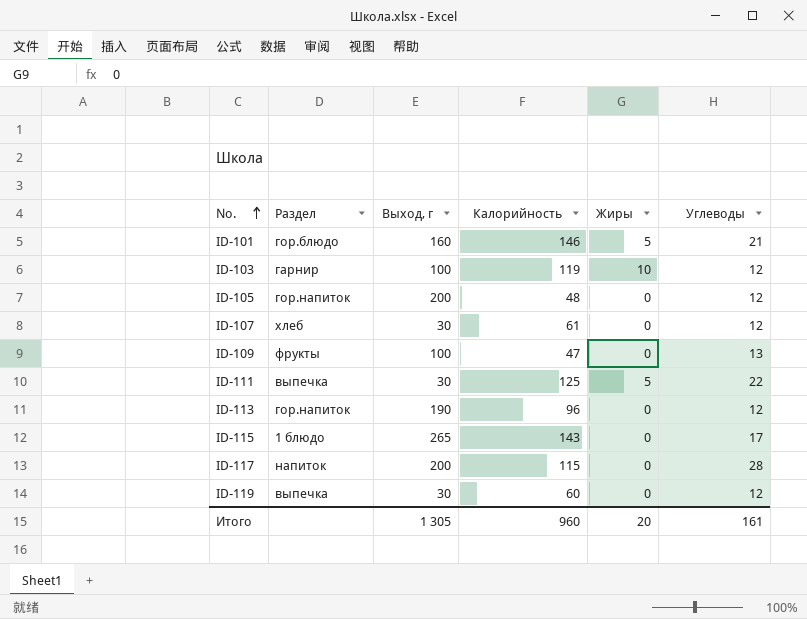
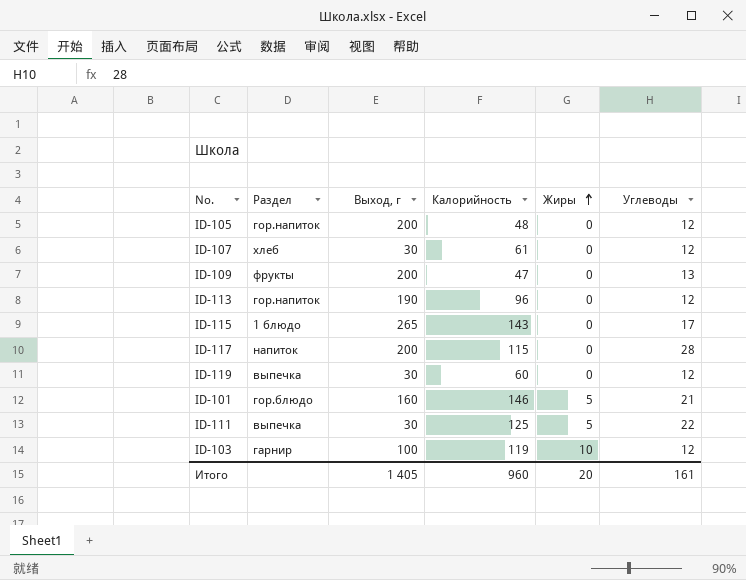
row order: No. ascending -> Жиры ascending
ID-109 | Выход, г: 100 -> 200
Итого | Выход, г: 1 305 -> 1 405

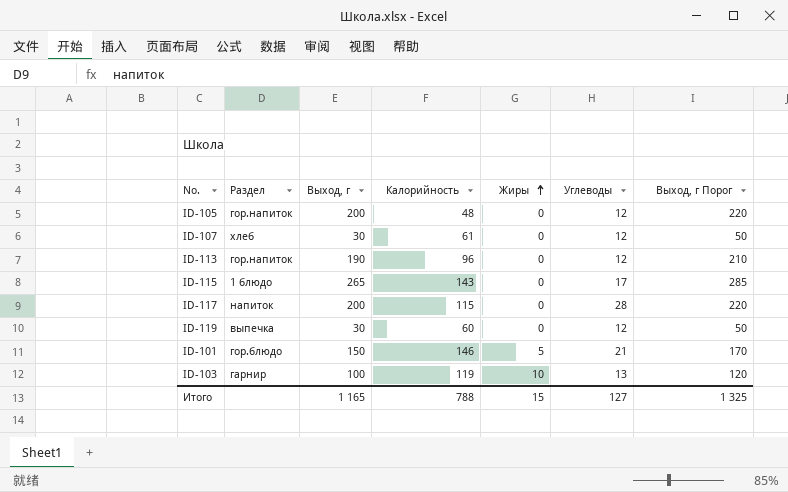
column Выход, г Порог | formula: none -> [Выход, г] + 20
row ID-109: фрукты | 200 | 47 | 0 | 13 -> none
row ID-111: выпечка | 30 | 125 | 5 | 22 -> none
ID-101 | Выход, г: 160 -> 150
ID-103 | Углеводы: 12 -> 13
Итого | Выход, г: 1 405 -> 1 165
Итого | Калорийность: 960 -> 788
Итого | Жиры: 20 -> 15
Итого | Углеводы: 161 -> 127

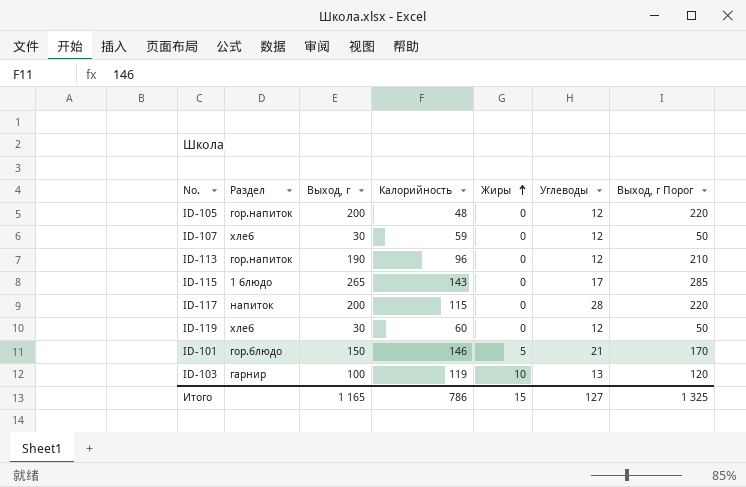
ID-107 | Калорийность: 61 -> 59
ID-119 | Раздел: выпечка -> хлеб
Итого | Калорийность: 788 -> 786

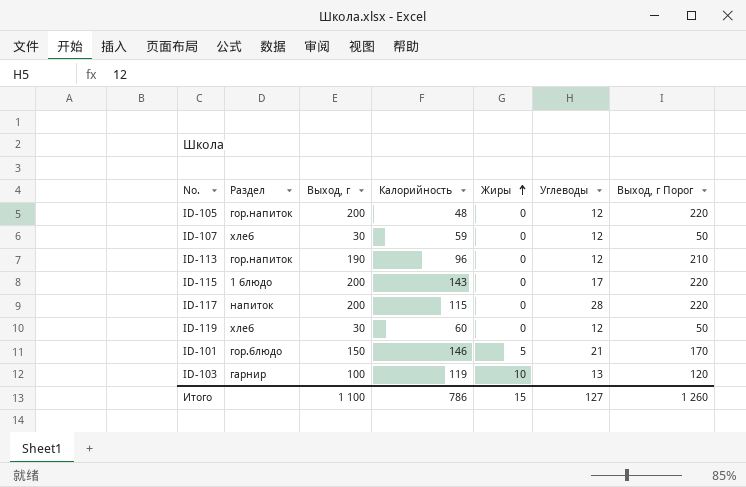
ID-115 | Выход, г: 265 -> 200
ID-115 | Выход, г Порог: 285 -> 220
Итого | Выход, г: 1 165 -> 1 100
Итого | Выход, г Порог: 1 325 -> 1 260

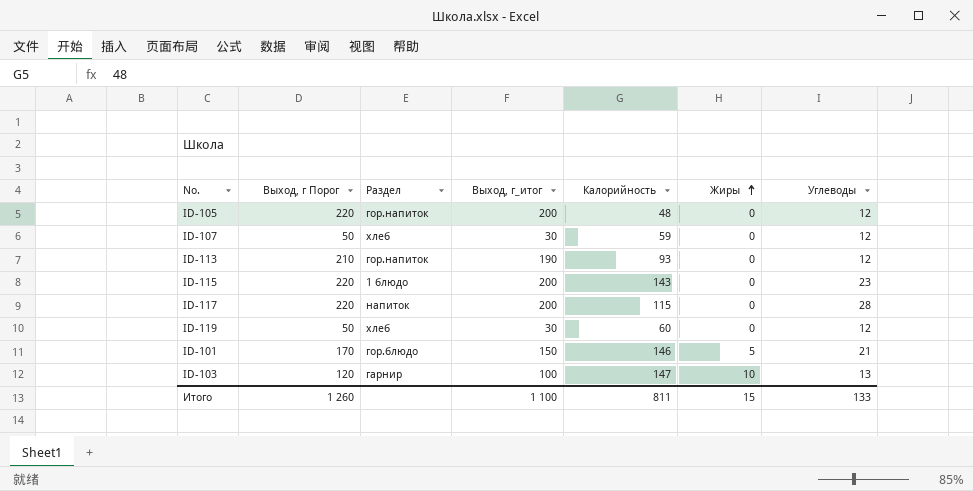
column Выход, г Порог | position: 7 -> 2
column name: Выход, г -> Выход, г_итог
ID-113 | Калорийность: 96 -> 93
ID-115 | Углеводы: 17 -> 23
ID-103 | Калорийность: 119 -> 147
Итого | Калорийность: 786 -> 811
Итого | Углеводы: 127 -> 133

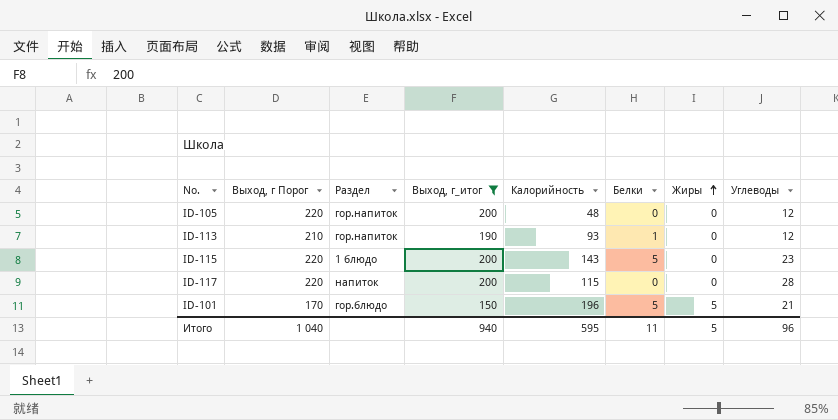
filter: none -> Выход, г_итог >= 150
column Белки | position: none -> 6
ID-101 | Калорийность: 146 -> 196
Итого | Выход, г Порог: 1 260 -> 1 040
Итого | Выход, г_итог: 1 100 -> 940
Итого | Калорийность: 811 -> 595
Итого | Жиры: 15 -> 5
Итого | Углеводы: 133 -> 96

